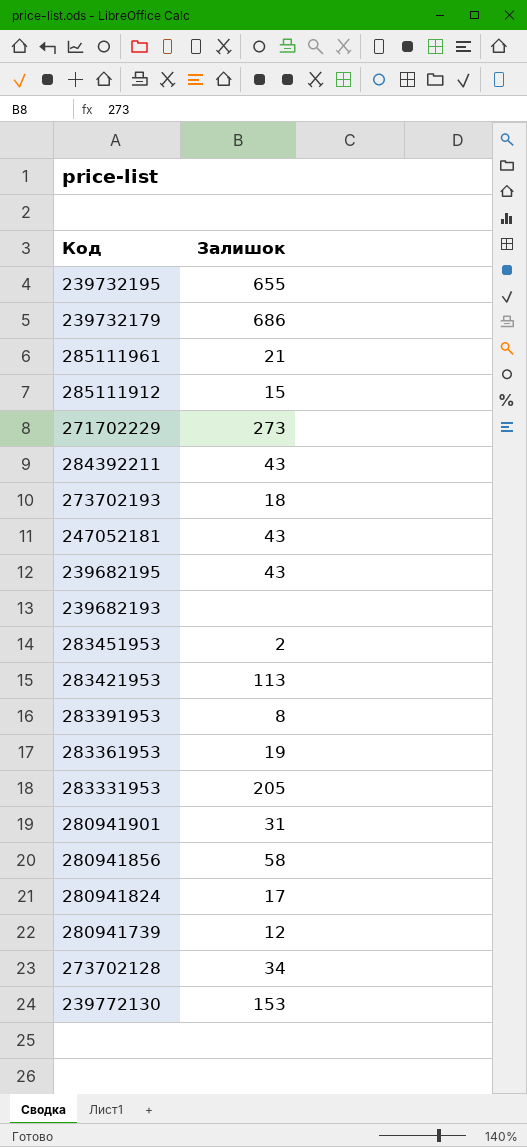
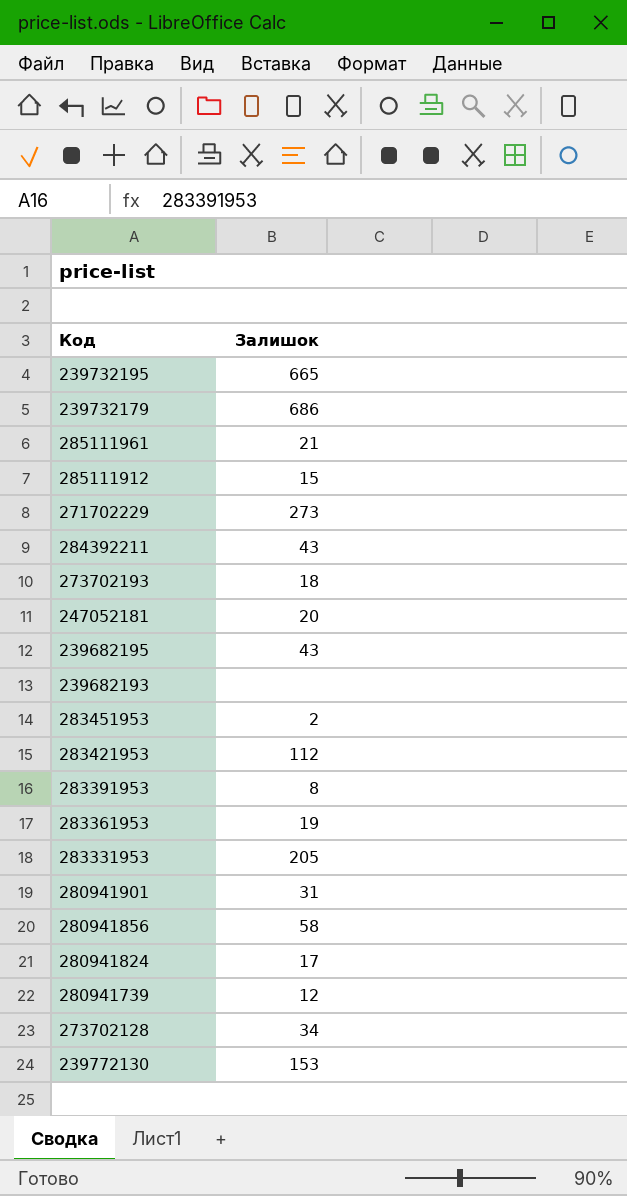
239732195 | Залишок: 655 -> 665
247052181 | Залишок: 43 -> 20
283421953 | Залишок: 113 -> 112

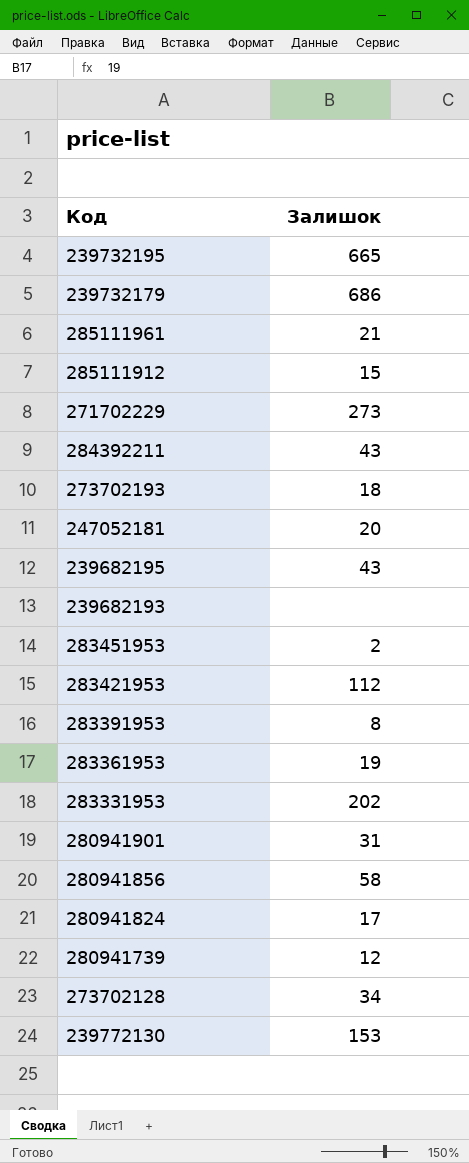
283331953 | Залишок: 205 -> 202

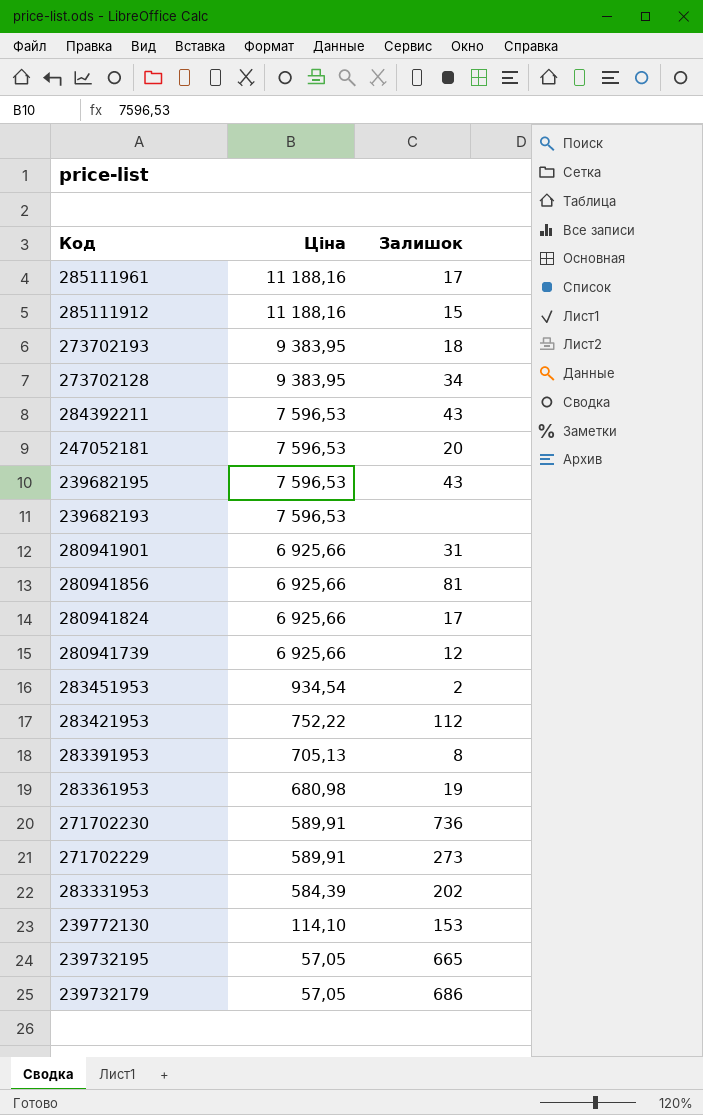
row order: none -> Ціна descending
column Ціна | position: none -> 2
285111961 | Залишок: 21 -> 17
280941856 | Залишок: 58 -> 81
row 271702230: none -> 589,91 | 736

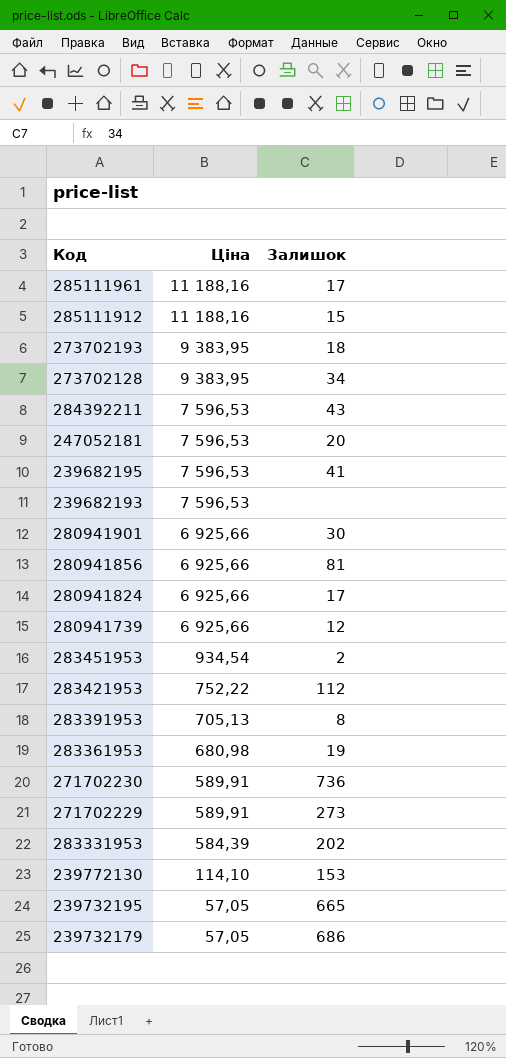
239682195 | Залишок: 43 -> 41
280941901 | Залишок: 31 -> 30

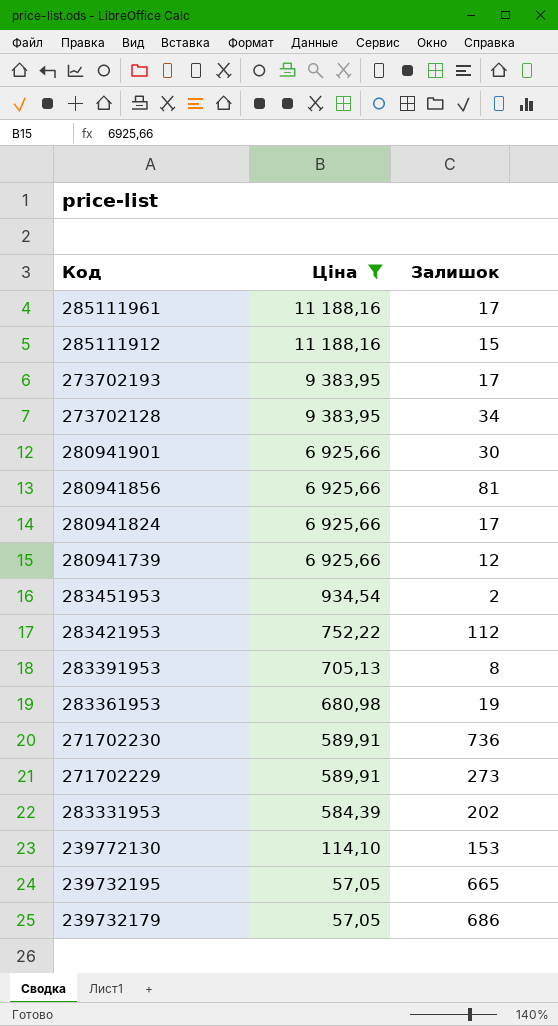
filter: none -> Ціна != 7 596,53
273702193 | Залишок: 18 -> 17

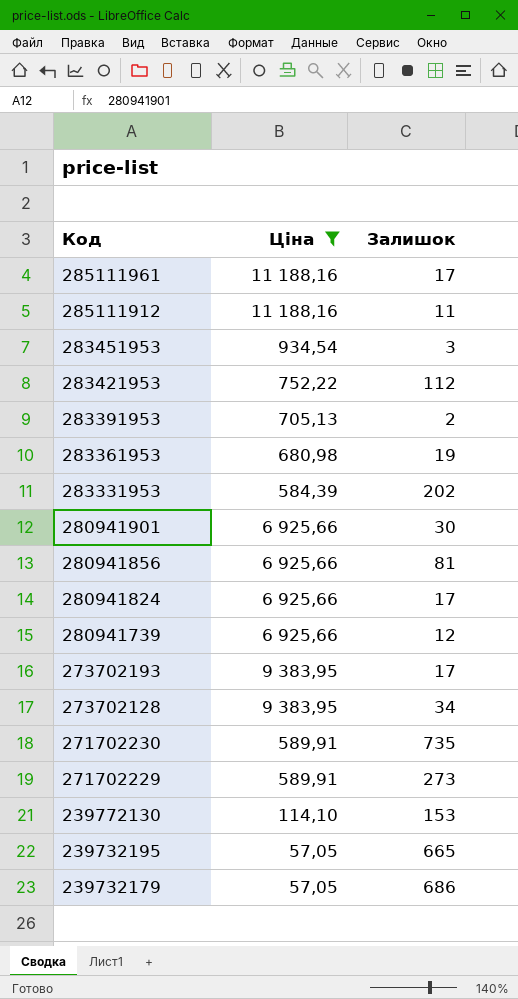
row order: Ціна descending -> Код descending
285111912 | Залишок: 15 -> 11
283451953 | Залишок: 2 -> 3
283391953 | Залишок: 8 -> 2
271702230 | Залишок: 736 -> 735

